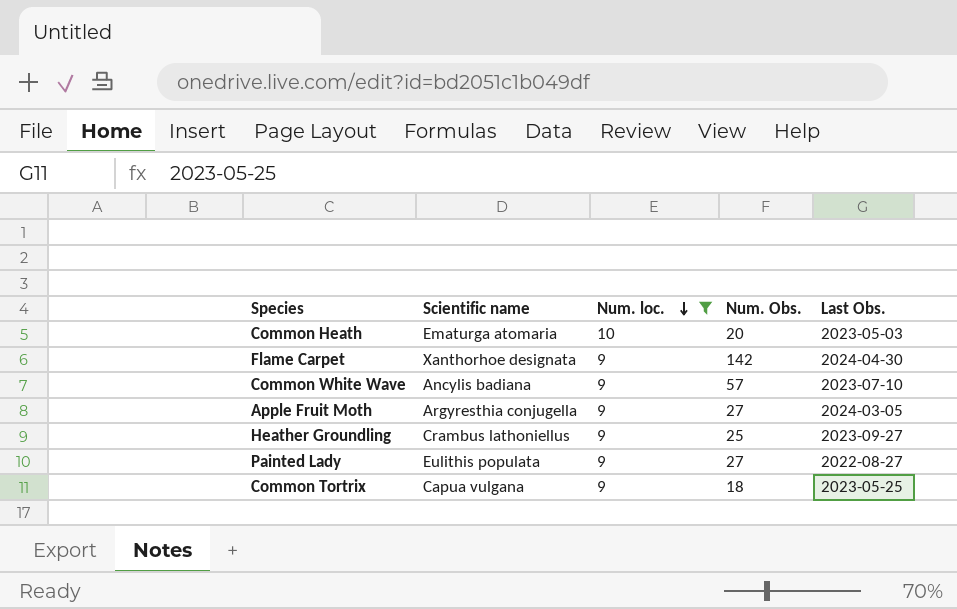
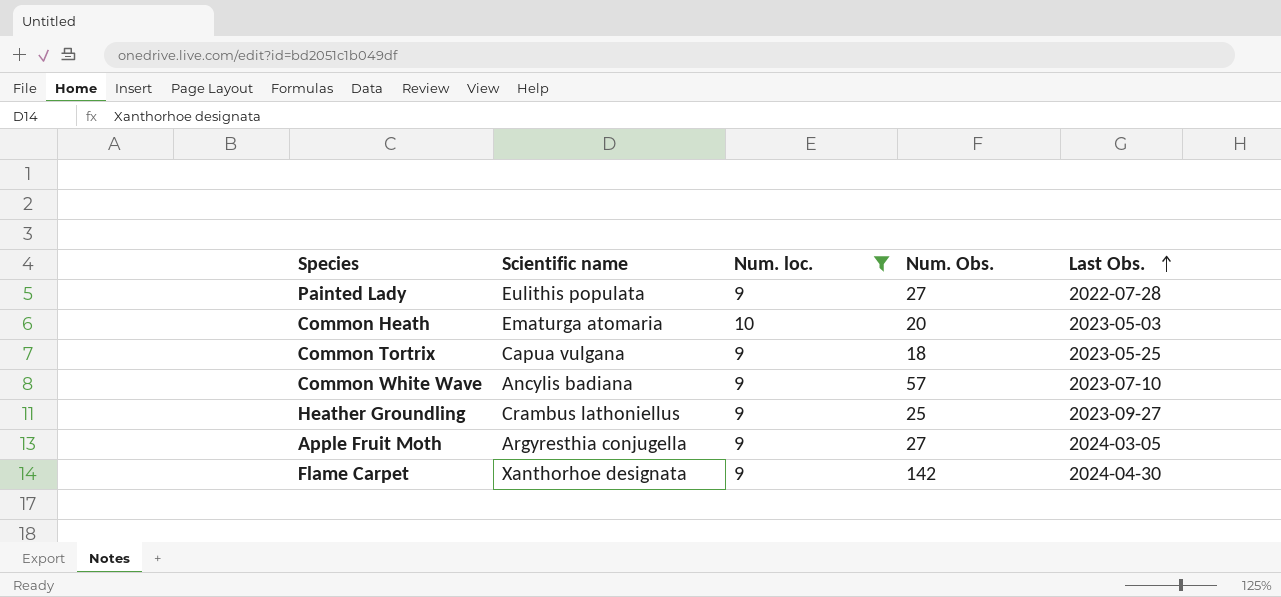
row order: Num. loc. descending -> Last Obs. ascending
Painted Lady | Last Obs.: 2022-08-27 -> 2022-07-28

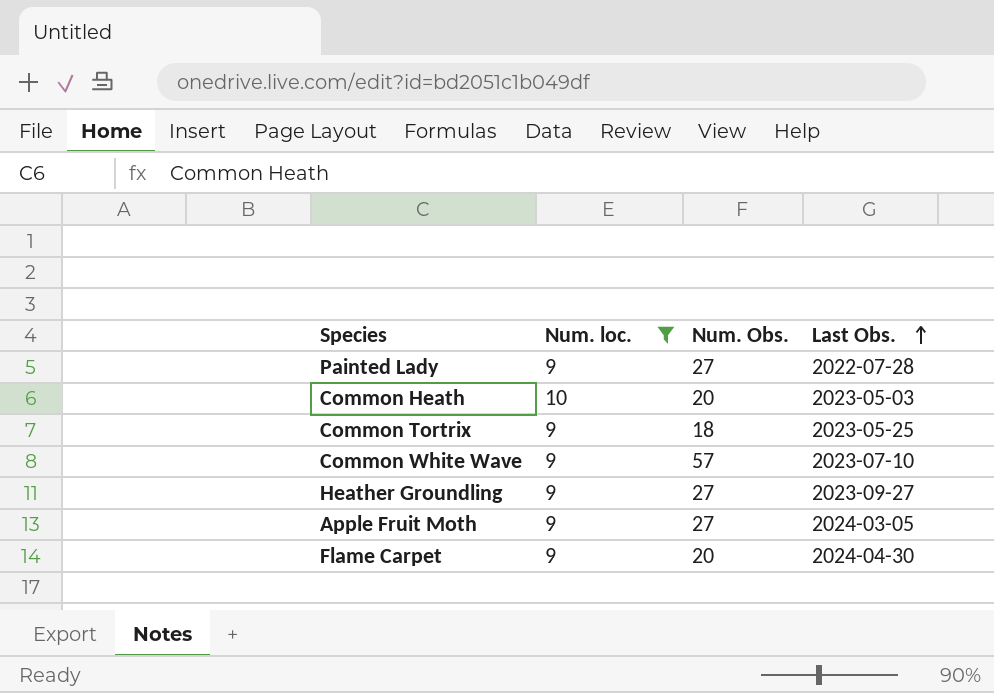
column Scientific name | position: 2 -> none
Heather Groundling | Num. Obs.: 25 -> 27
Flame Carpet | Num. Obs.: 142 -> 20

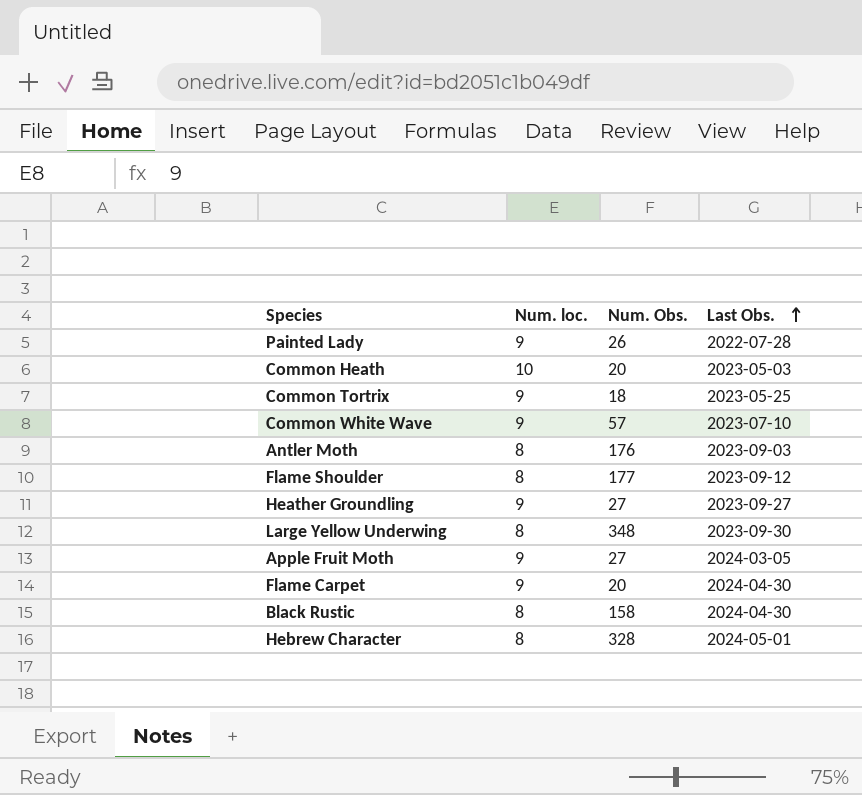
filter: Num. loc. != 8 -> none
Painted Lady | Num. Obs.: 27 -> 26

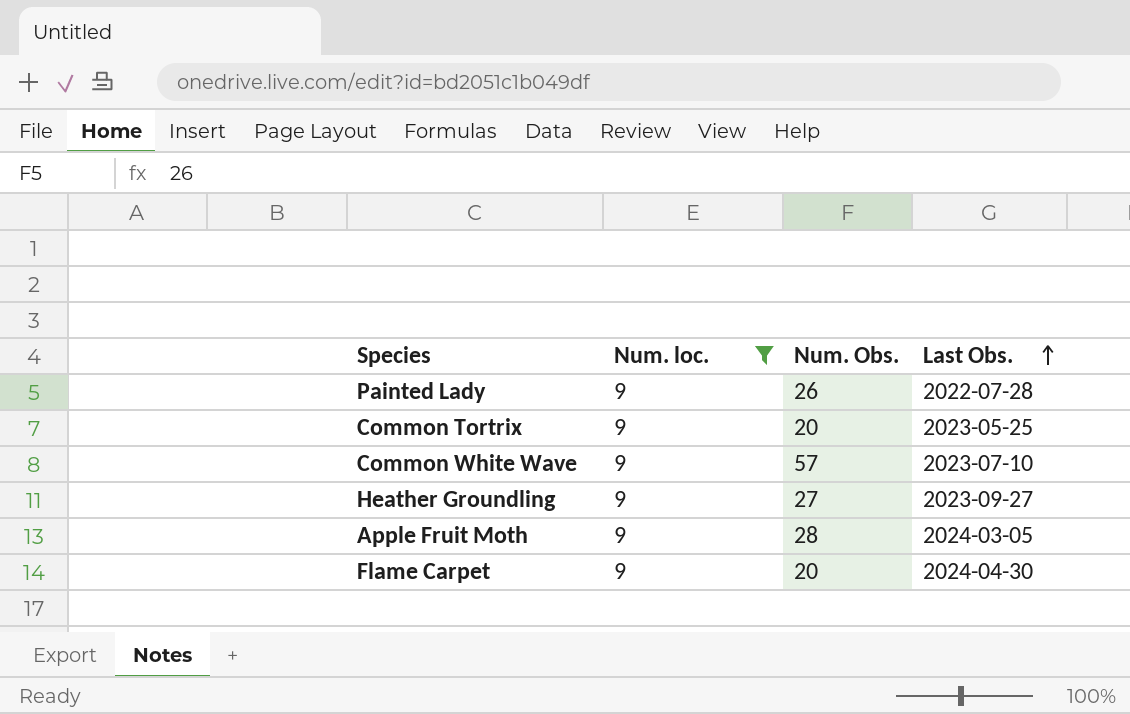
filter: none -> Num. loc. = 9
Common Tortrix | Num. Obs.: 18 -> 20
Apple Fruit Moth | Num. Obs.: 27 -> 28

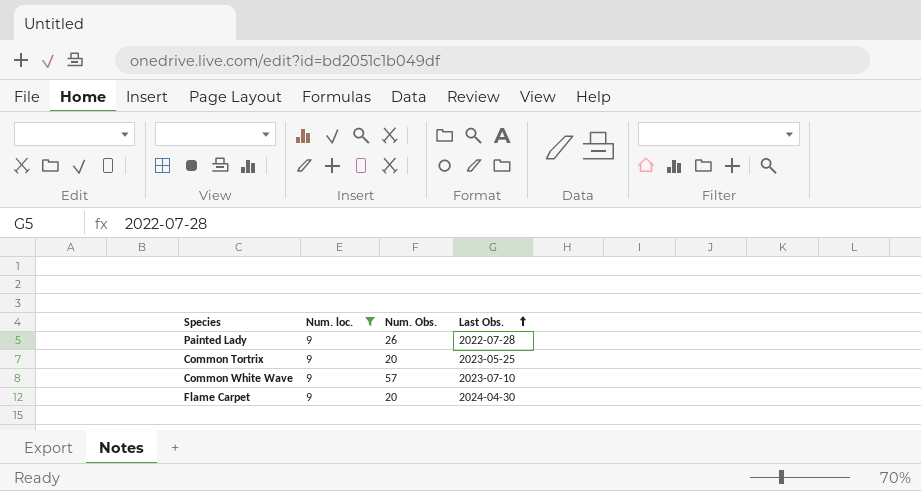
row Heather Groundling: 9 | 27 | 2023-09-27 -> none
row Apple Fruit Moth: 9 | 28 | 2024-03-05 -> none

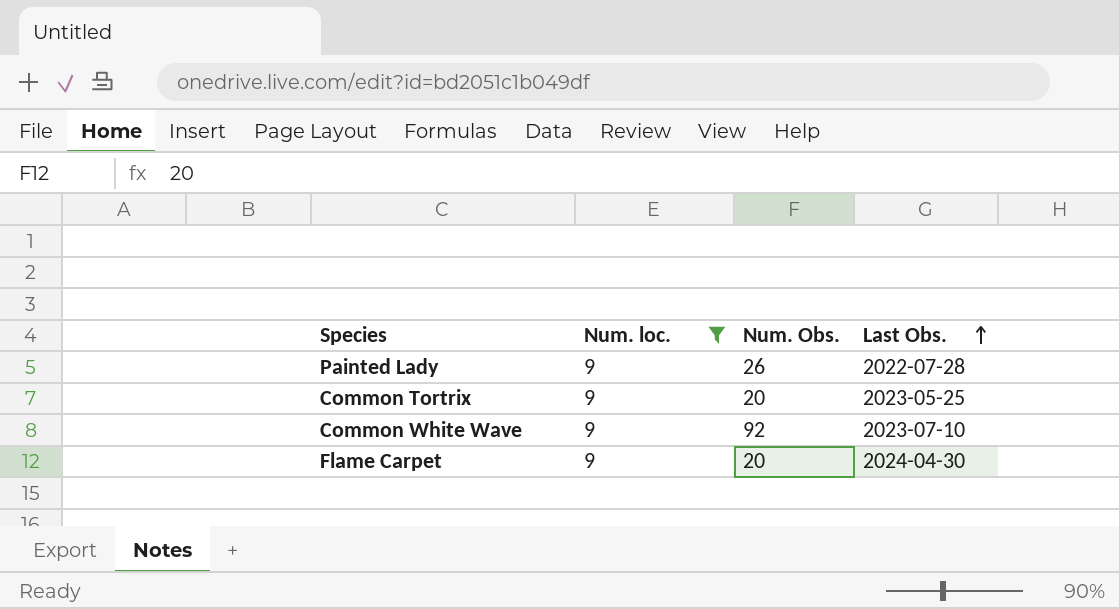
Common White Wave | Num. Obs.: 57 -> 92

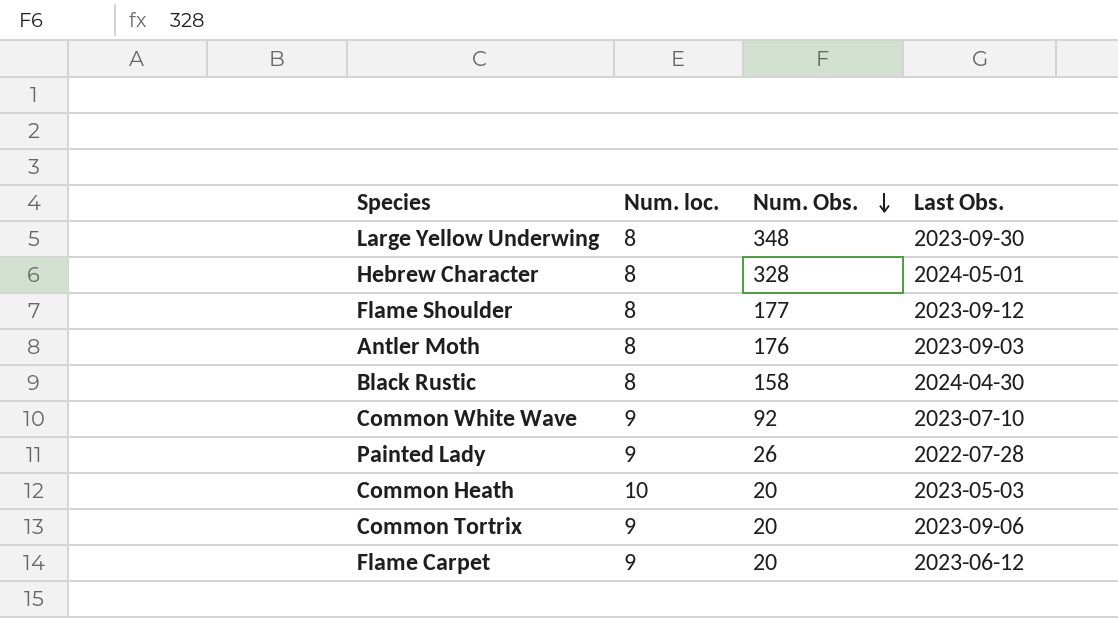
filter: Num. loc. = 9 -> none
row order: Last Obs. ascending -> Num. Obs. descending
Common Tortrix | Last Obs.: 2023-05-25 -> 2023-09-06
Flame Carpet | Last Obs.: 2024-04-30 -> 2023-06-12

